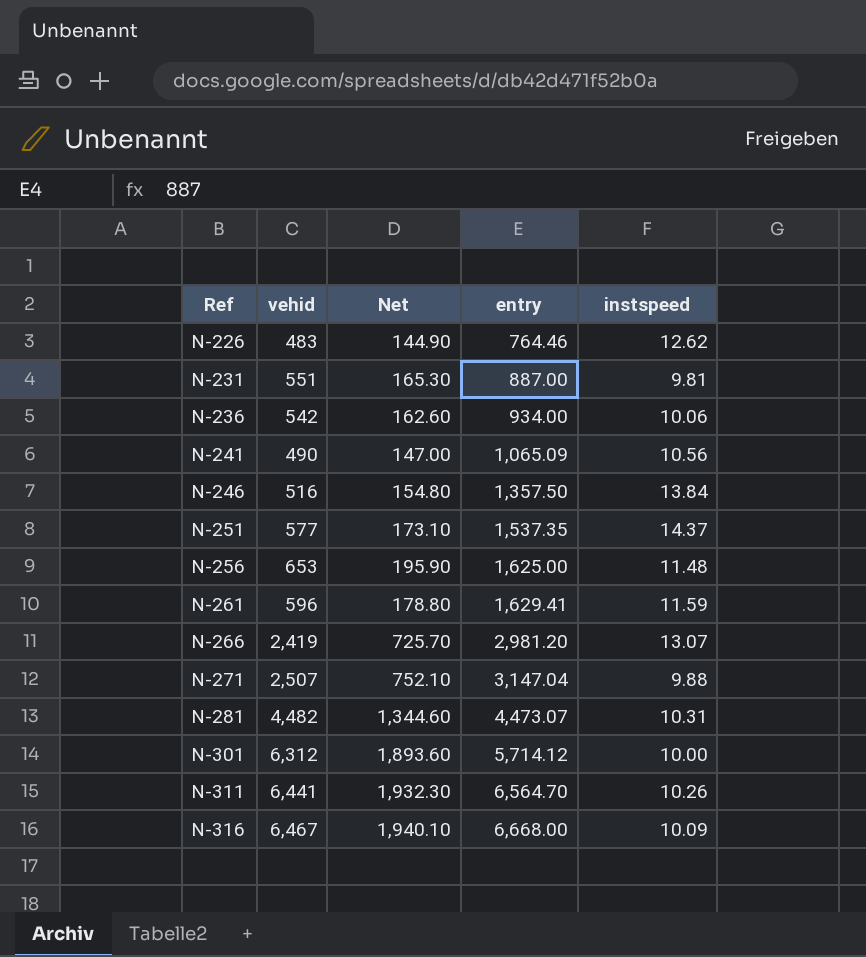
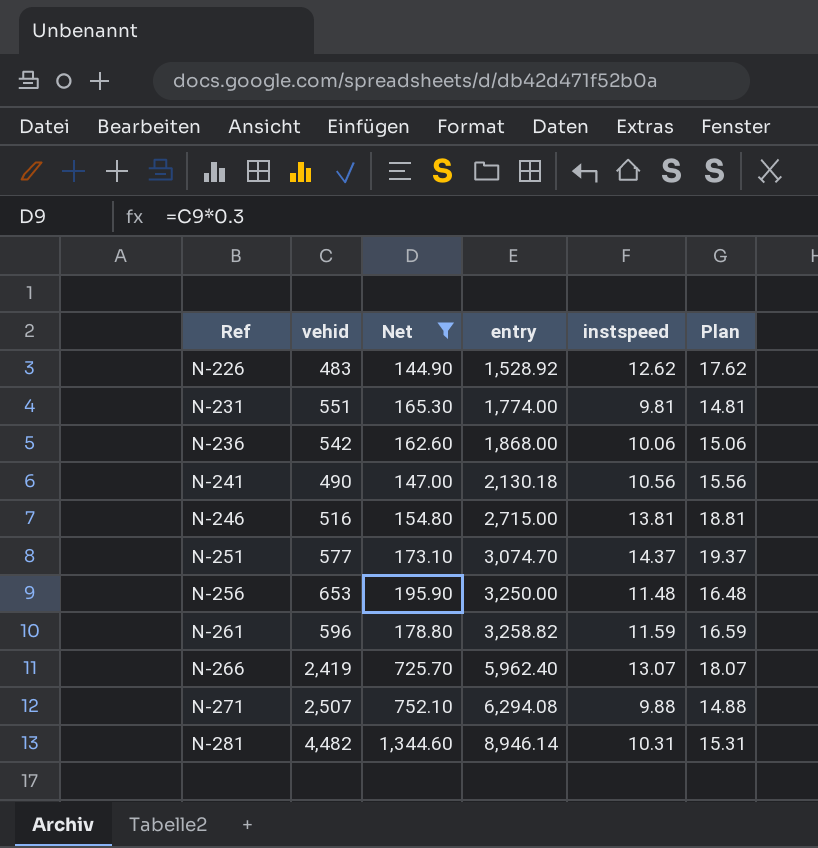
filter: none -> Net <= 1,344.60
column Plan | formula: none -> [instspeed] + 5
N-226 | entry: 764.46 -> 1,528.92
N-231 | entry: 887.00 -> 1,774.00
N-236 | entry: 934.00 -> 1,868.00
N-241 | entry: 1,065.09 -> 2,130.18
N-246 | entry: 1,357.50 -> 2,715.00
N-246 | instspeed: 13.84 -> 13.81
N-251 | entry: 1,537.35 -> 3,074.70
N-256 | entry: 1,625.00 -> 3,250.00
N-261 | entry: 1,629.41 -> 3,258.82
N-266 | entry: 2,981.20 -> 5,962.40
N-271 | entry: 3,147.04 -> 6,294.08
N-281 | entry: 4,473.07 -> 8,946.14

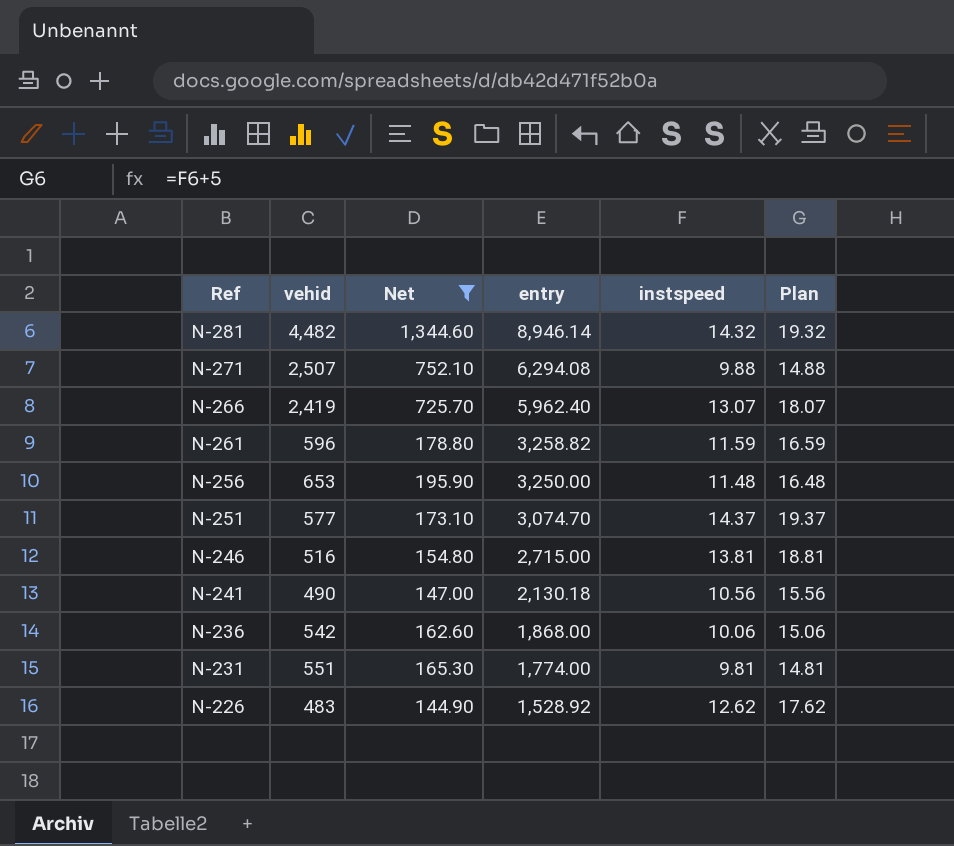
row order: Ref ascending -> Ref descending
N-281 | instspeed: 10.31 -> 14.32
N-281 | Plan: 15.31 -> 19.32

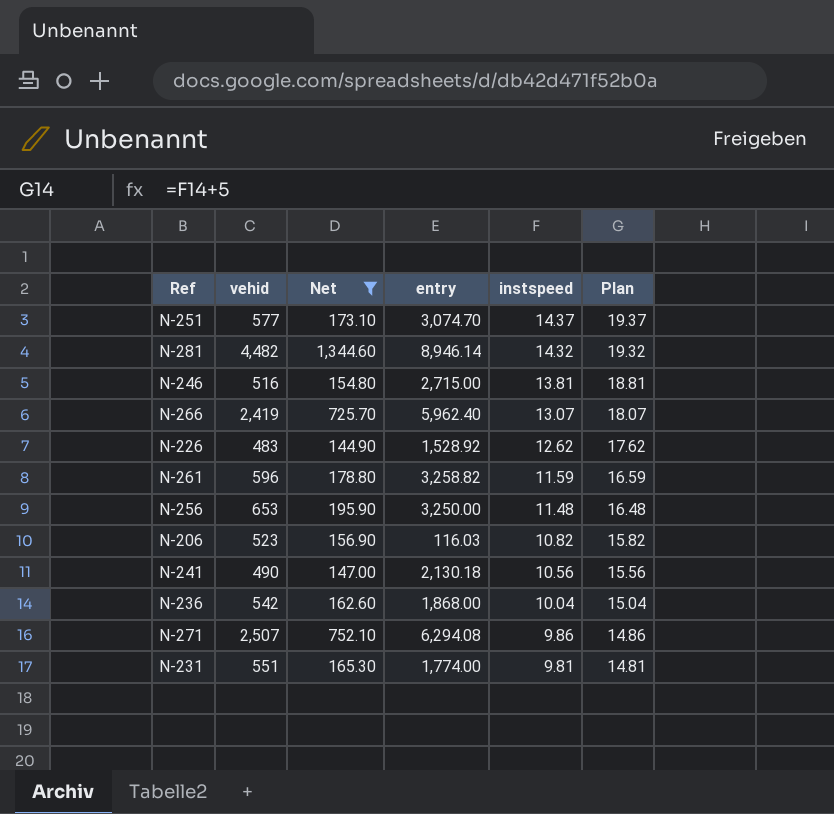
row order: Ref descending -> instspeed descending
row N-206: none -> 523 | 156.90 | 116.03 | 10.82 | 15.82
N-236 | instspeed: 10.06 -> 10.04
N-236 | Plan: 15.06 -> 15.04
N-271 | instspeed: 9.88 -> 9.86
N-271 | Plan: 14.88 -> 14.86

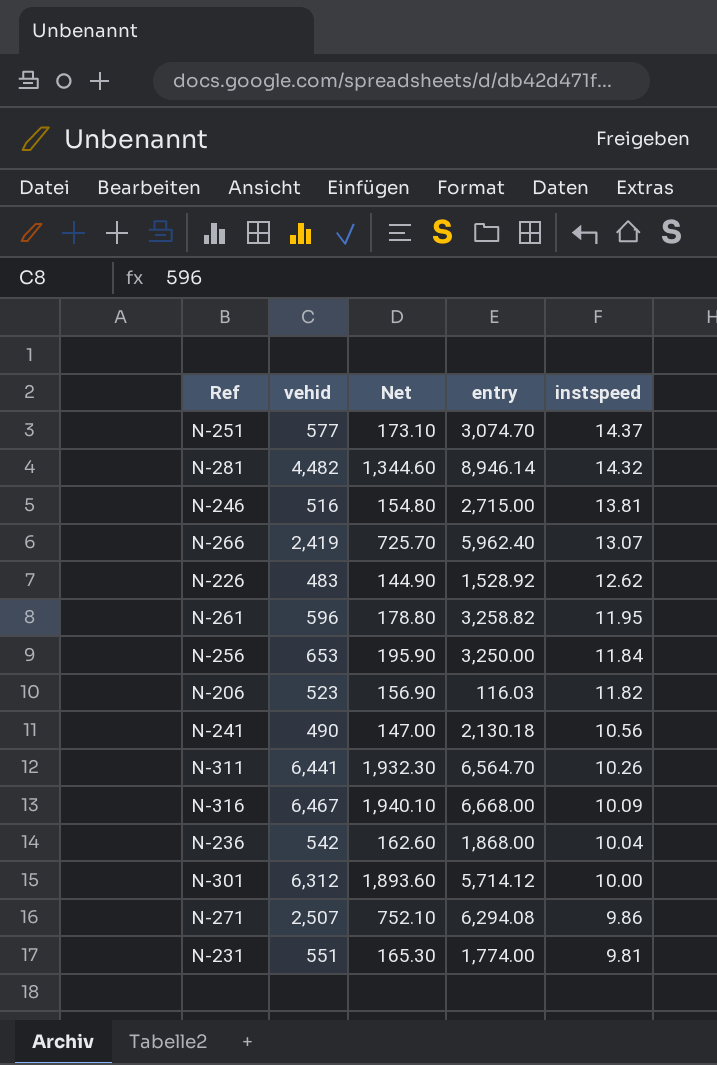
filter: Net <= 1,344.60 -> none
column Plan | formula: [instspeed] + 5 -> none
N-261 | instspeed: 11.59 -> 11.95
N-256 | instspeed: 11.48 -> 11.84
N-206 | instspeed: 10.82 -> 11.82

